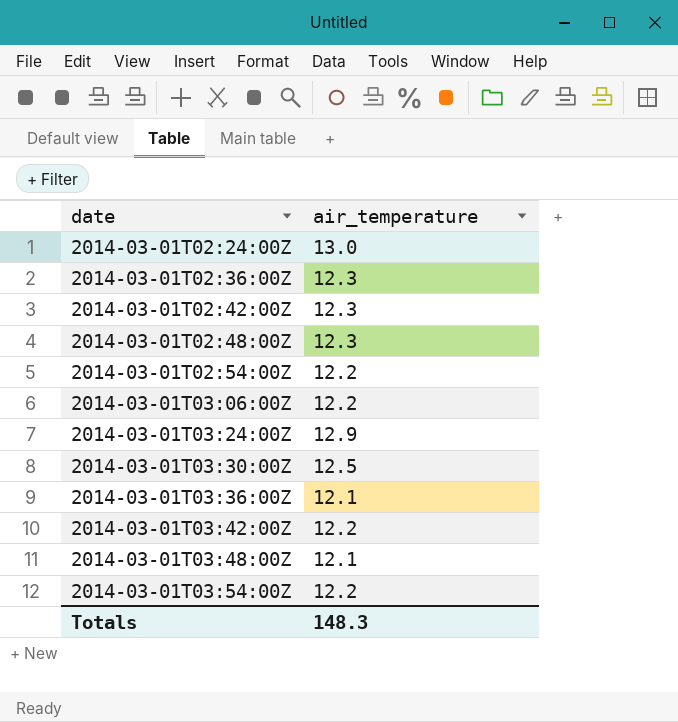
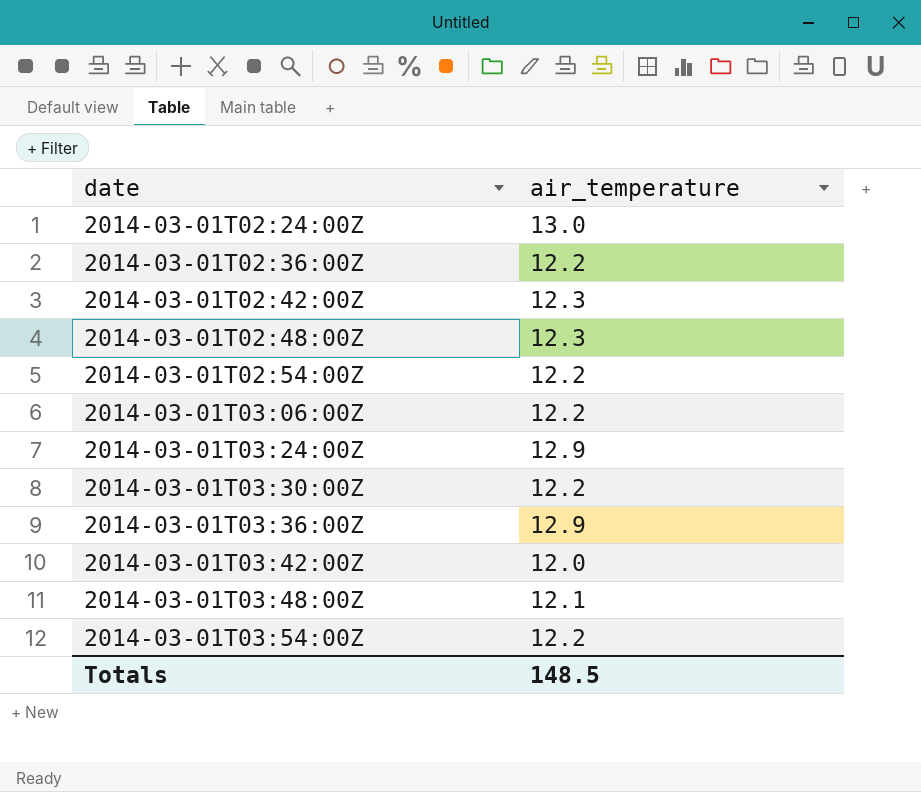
2014-03-01T02:36:00Z | air_temperature: 12.3 -> 12.2
2014-03-01T03:30:00Z | air_temperature: 12.5 -> 12.2
2014-03-01T03:36:00Z | air_temperature: 12.1 -> 12.9
2014-03-01T03:42:00Z | air_temperature: 12.2 -> 12.0
Totals | air_temperature: 148.3 -> 148.5

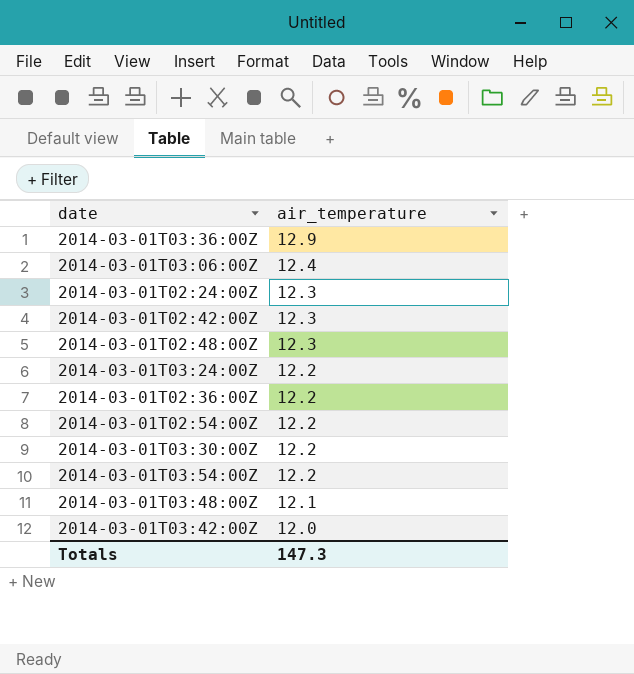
row order: date ascending -> air_temperature descending
2014-03-01T03:06:00Z | air_temperature: 12.2 -> 12.4
2014-03-01T02:24:00Z | air_temperature: 13.0 -> 12.3
2014-03-01T03:24:00Z | air_temperature: 12.9 -> 12.2
Totals | air_temperature: 148.5 -> 147.3

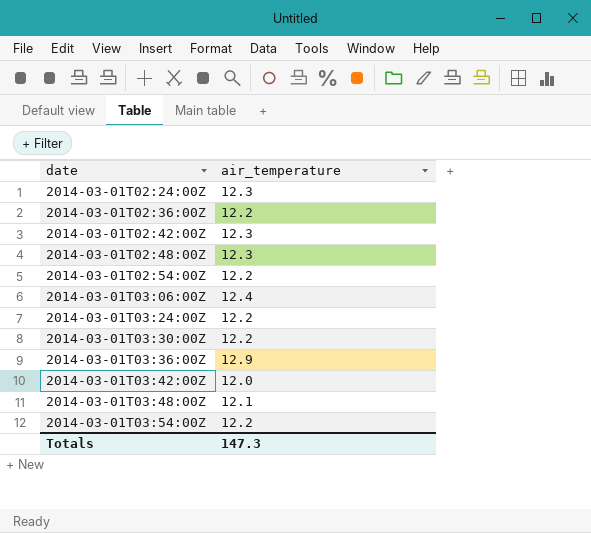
row order: air_temperature descending -> date ascending

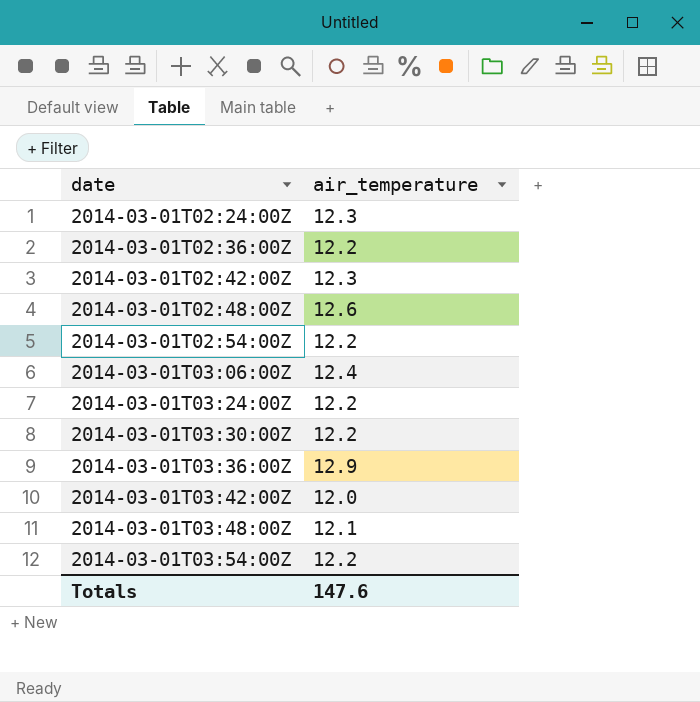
2014-03-01T02:48:00Z | air_temperature: 12.3 -> 12.6
Totals | air_temperature: 147.3 -> 147.6

